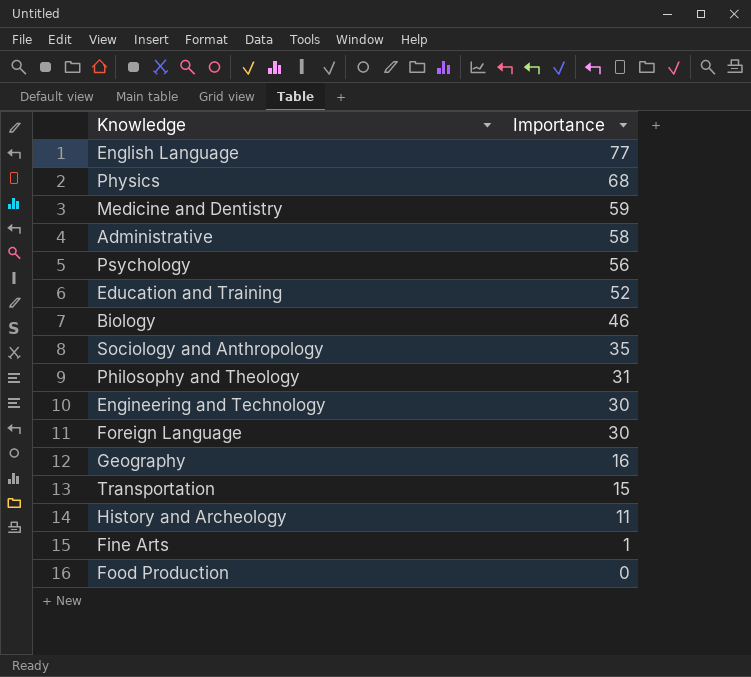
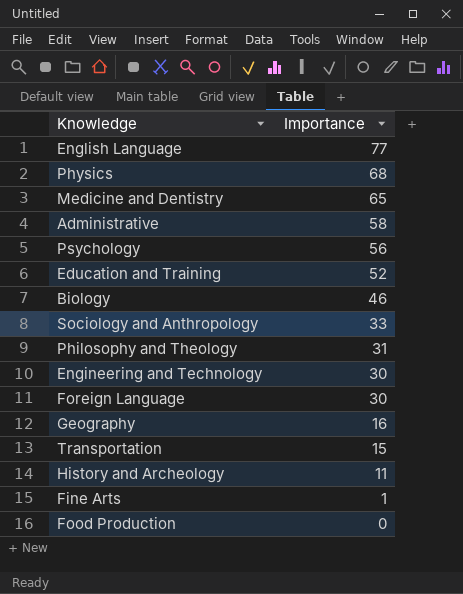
Medicine and Dentistry | Importance: 59 -> 65
Sociology and Anthropology | Importance: 35 -> 33

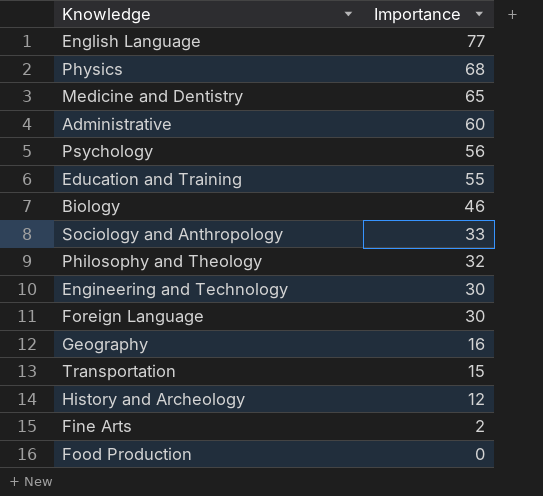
Administrative | Importance: 58 -> 60
Education and Training | Importance: 52 -> 55
Philosophy and Theology | Importance: 31 -> 32
History and Archeology | Importance: 11 -> 12
Fine Arts | Importance: 1 -> 2

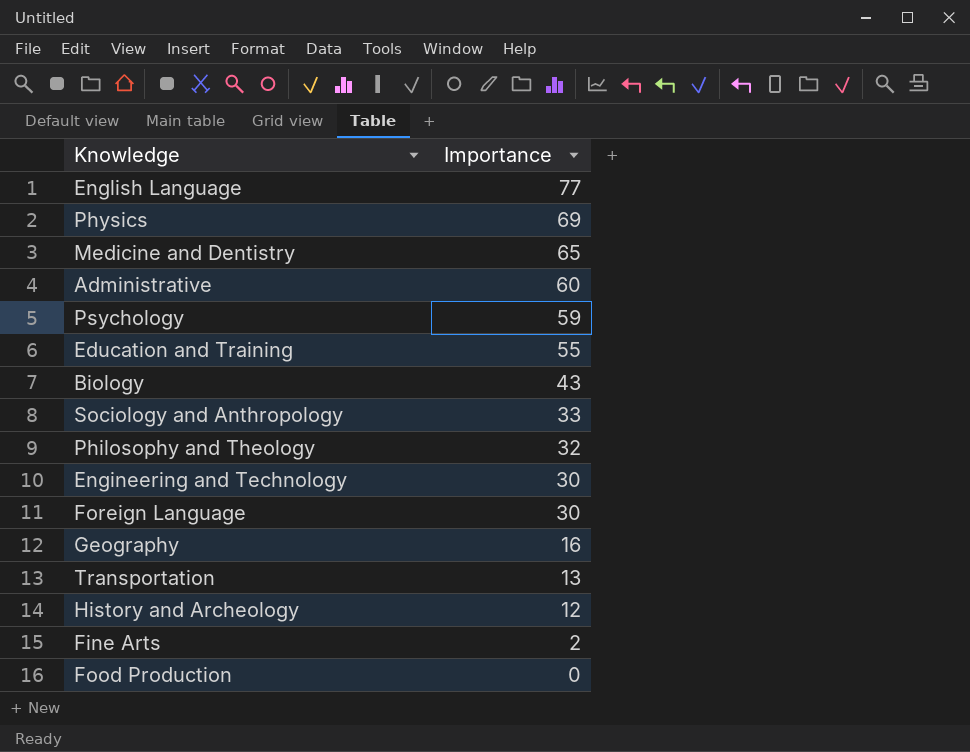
Physics | Importance: 68 -> 69
Psychology | Importance: 56 -> 59
Biology | Importance: 46 -> 43
Transportation | Importance: 15 -> 13

